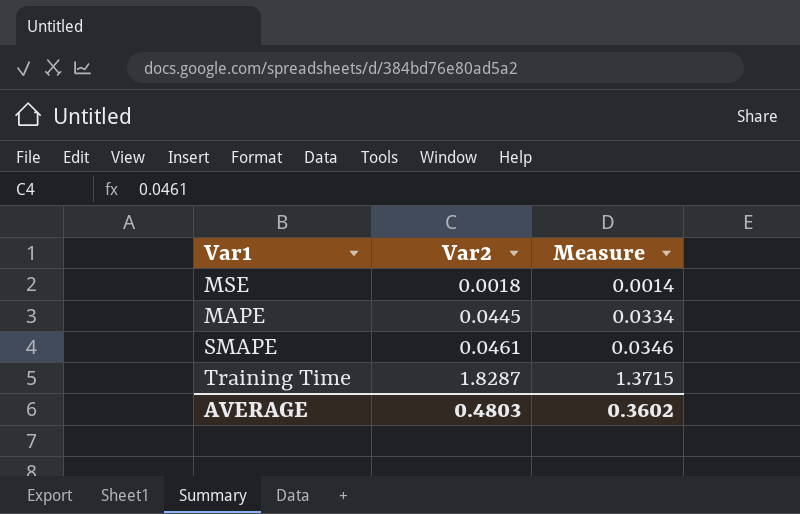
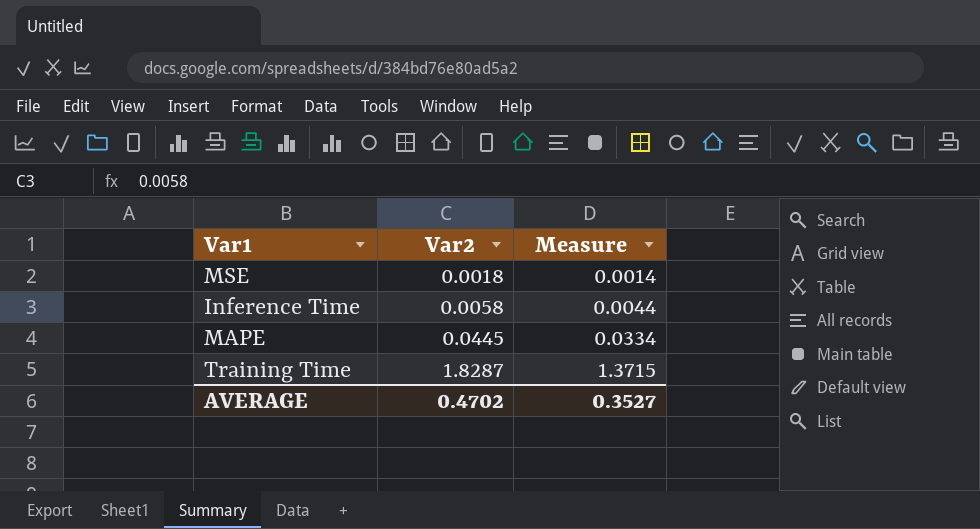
row SMAPE: 0.0461 | 0.0346 -> none
row Inference Time: none -> 0.0058 | 0.0044
AVERAGE | Var2: 0.4803 -> 0.4702
AVERAGE | Measure: 0.3602 -> 0.3527

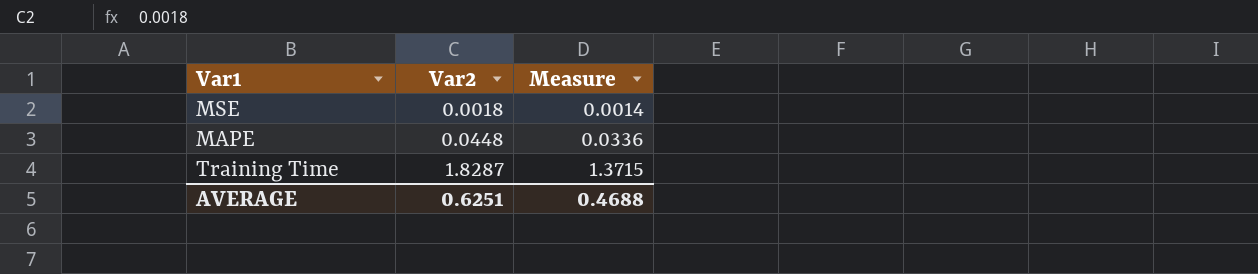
row Inference Time: 0.0058 | 0.0044 -> none
MAPE | Var2: 0.0445 -> 0.0448
MAPE | Measure: 0.0334 -> 0.0336
AVERAGE | Var2: 0.4702 -> 0.6251
AVERAGE | Measure: 0.3527 -> 0.4688

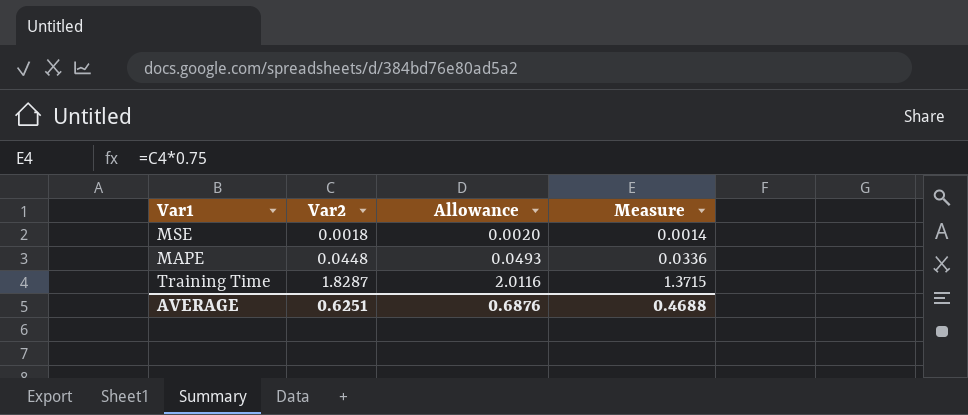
column Allowance | formula: none -> [Var2] * 1.1

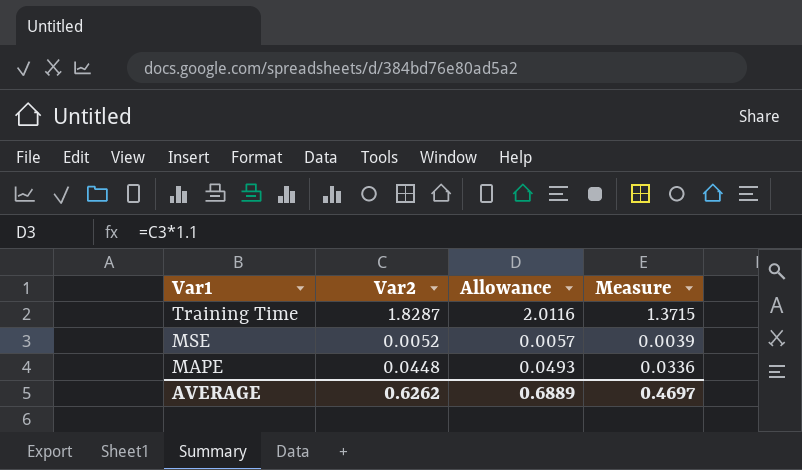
row order: Var2 ascending -> Var1 descending
MSE | Var2: 0.0018 -> 0.0052
MSE | Allowance: 0.0020 -> 0.0057
MSE | Measure: 0.0014 -> 0.0039
AVERAGE | Var2: 0.6251 -> 0.6262
AVERAGE | Allowance: 0.6876 -> 0.6889
AVERAGE | Measure: 0.4688 -> 0.4697

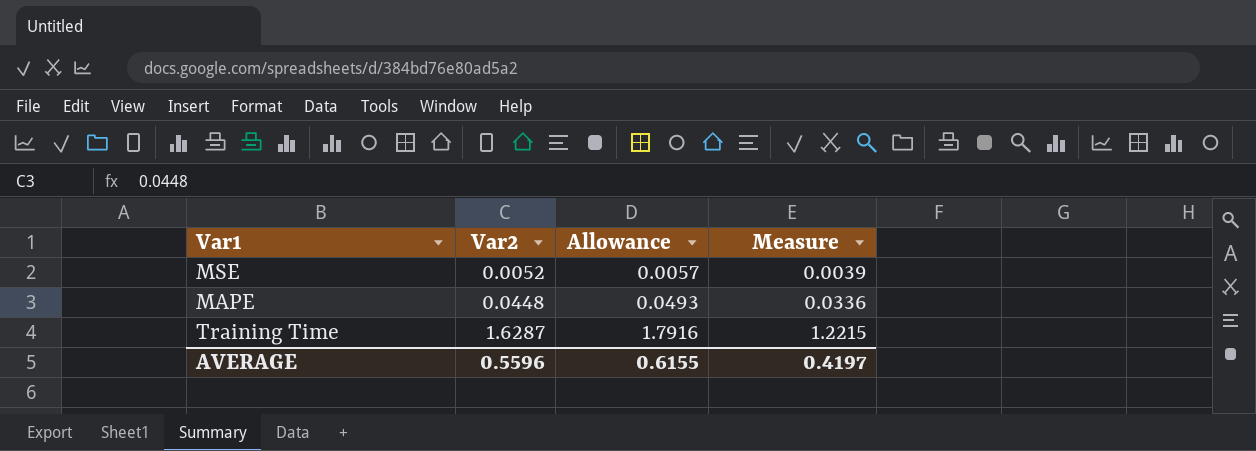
row order: Var1 descending -> Var2 ascending
Training Time | Var2: 1.8287 -> 1.6287
Training Time | Allowance: 2.0116 -> 1.7916
Training Time | Measure: 1.3715 -> 1.2215
AVERAGE | Var2: 0.6262 -> 0.5596
AVERAGE | Allowance: 0.6889 -> 0.6155
AVERAGE | Measure: 0.4697 -> 0.4197

